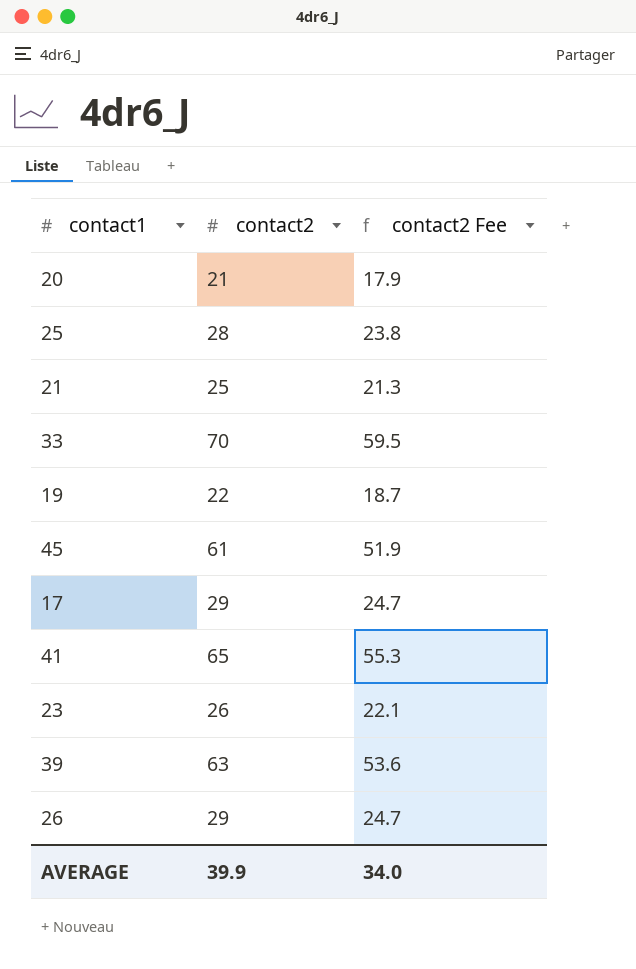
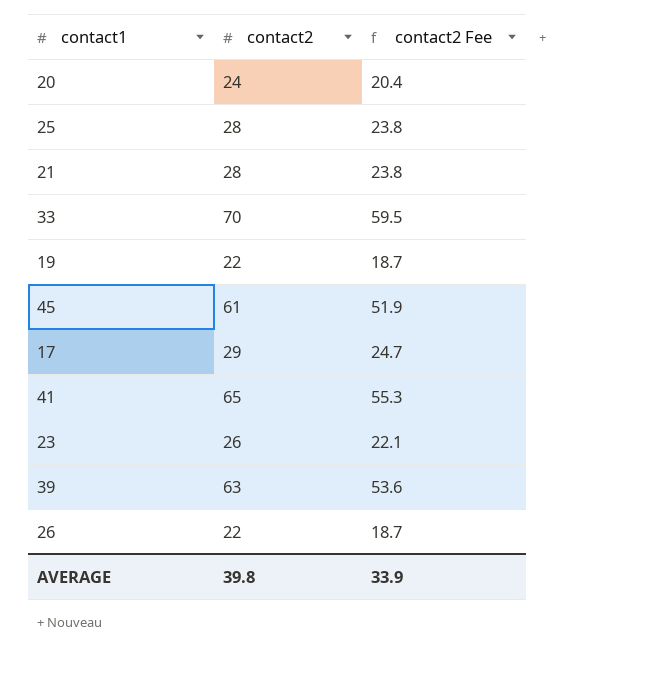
20 | contact2: 21 -> 24
20 | contact2 Fee: 17.9 -> 20.4
21 | contact2: 25 -> 28
21 | contact2 Fee: 21.3 -> 23.8
26 | contact2: 29 -> 22
26 | contact2 Fee: 24.7 -> 18.7
AVERAGE | contact2: 39.9 -> 39.8
AVERAGE | contact2 Fee: 34.0 -> 33.9

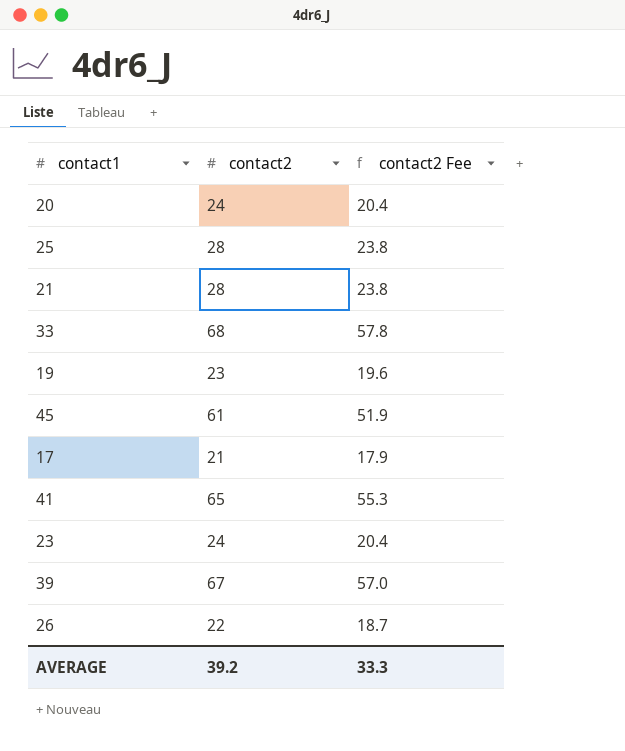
33 | contact2: 70 -> 68
33 | contact2 Fee: 59.5 -> 57.8
19 | contact2: 22 -> 23
19 | contact2 Fee: 18.7 -> 19.6
17 | contact2: 29 -> 21
17 | contact2 Fee: 24.7 -> 17.9
23 | contact2: 26 -> 24
23 | contact2 Fee: 22.1 -> 20.4
39 | contact2: 63 -> 67
39 | contact2 Fee: 53.6 -> 57.0
AVERAGE | contact2: 39.8 -> 39.2
AVERAGE | contact2 Fee: 33.9 -> 33.3

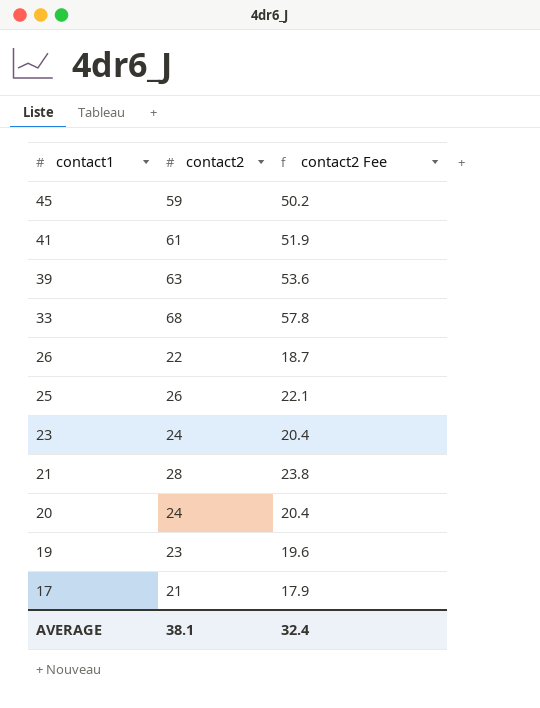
row order: none -> contact1 descending
45 | contact2: 61 -> 59
45 | contact2 Fee: 51.9 -> 50.2
41 | contact2: 65 -> 61
41 | contact2 Fee: 55.3 -> 51.9
39 | contact2: 67 -> 63
39 | contact2 Fee: 57.0 -> 53.6
25 | contact2: 28 -> 26
25 | contact2 Fee: 23.8 -> 22.1
AVERAGE | contact2: 39.2 -> 38.1
AVERAGE | contact2 Fee: 33.3 -> 32.4

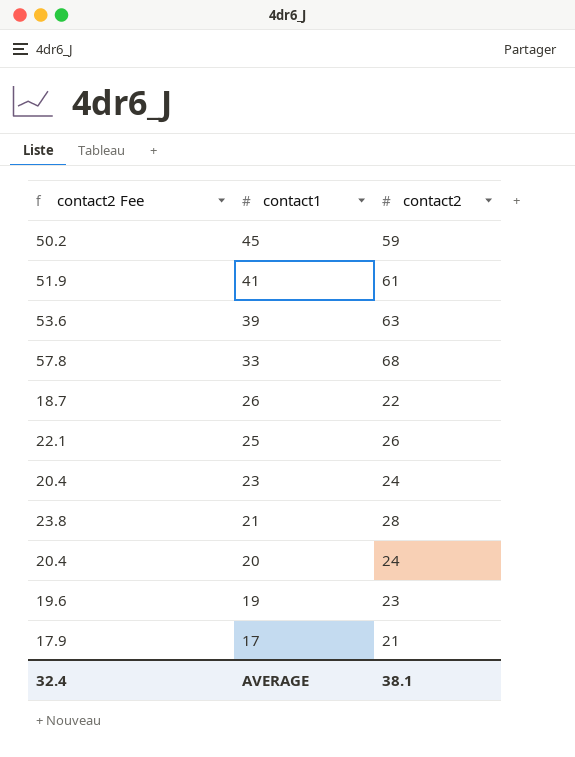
column contact2 Fee | position: 3 -> 1

